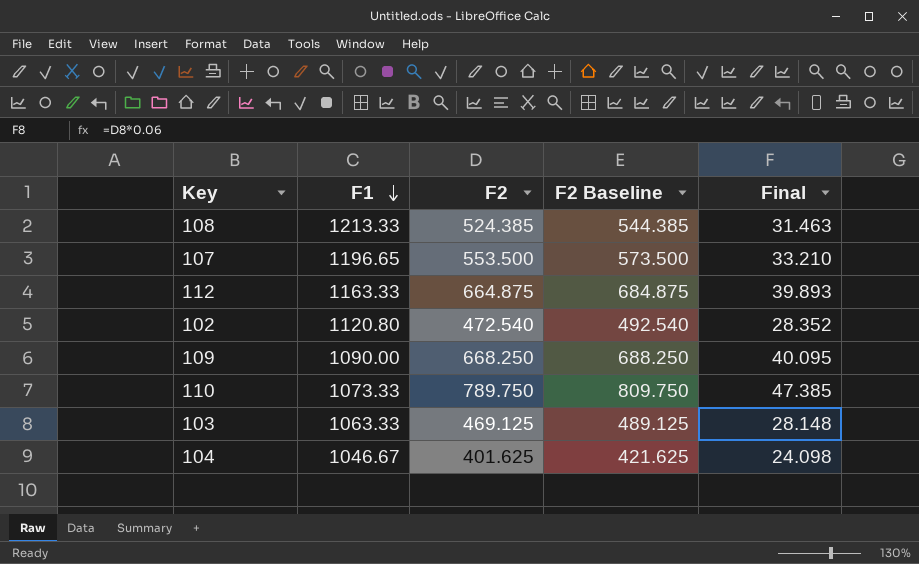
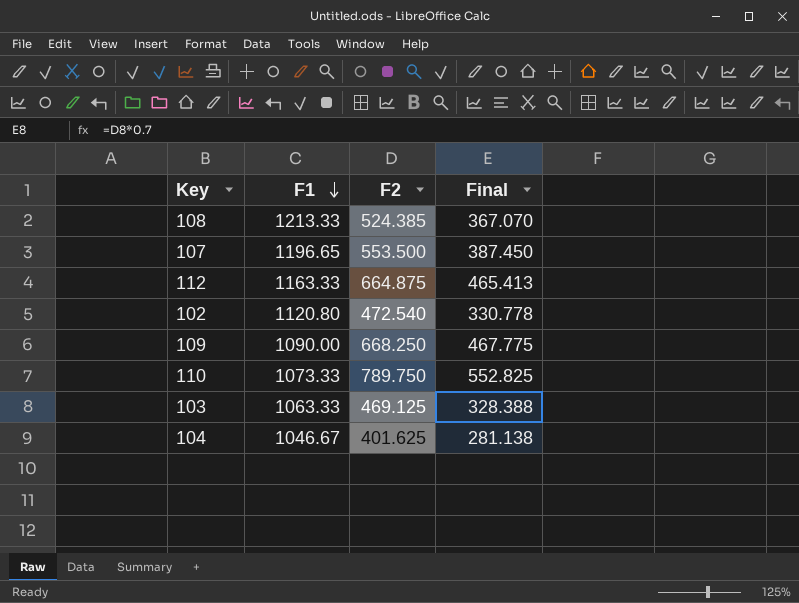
column F2 Baseline | formula: [F2] + 20 -> none
column Final | formula: [F2] * 0.06 -> [F2] * 0.7

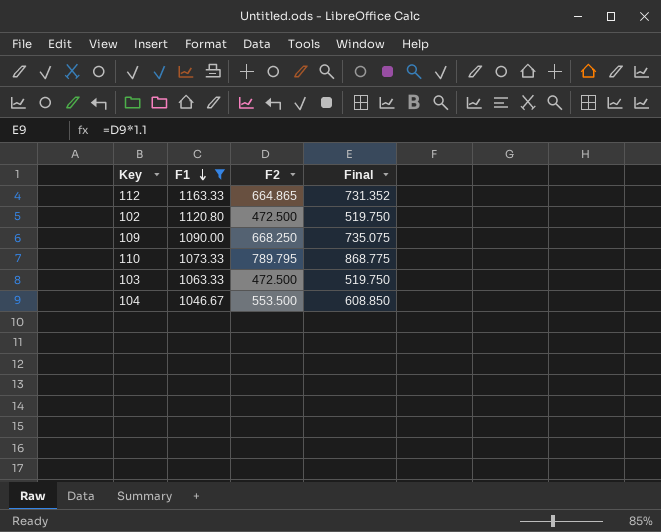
filter: none -> F1 <= 1163.33
column Final | formula: [F2] * 0.7 -> [F2] * 1.1
112 | F2: 664.875 -> 664.865
102 | F2: 472.540 -> 472.500
110 | F2: 789.750 -> 789.795
103 | F2: 469.125 -> 472.500
104 | F2: 401.625 -> 553.500

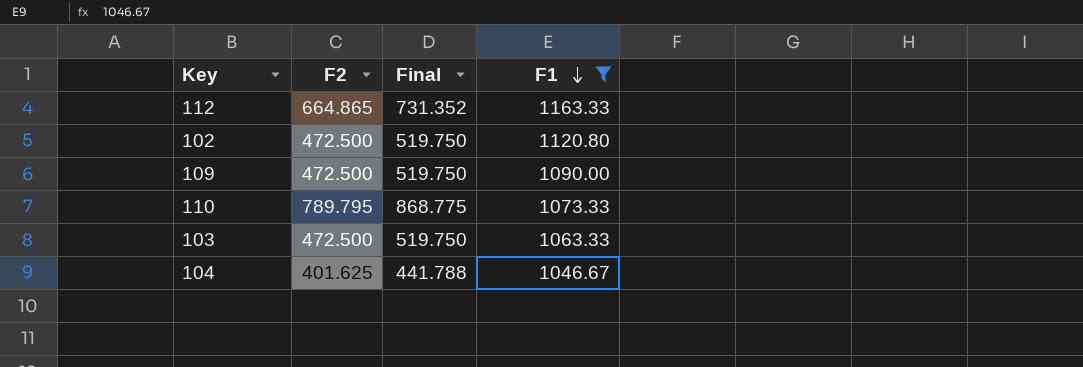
column F1 | position: 2 -> 4
109 | F2: 668.250 -> 472.500
109 | Final: 735.075 -> 519.750
104 | F2: 553.500 -> 401.625
104 | Final: 608.850 -> 441.788

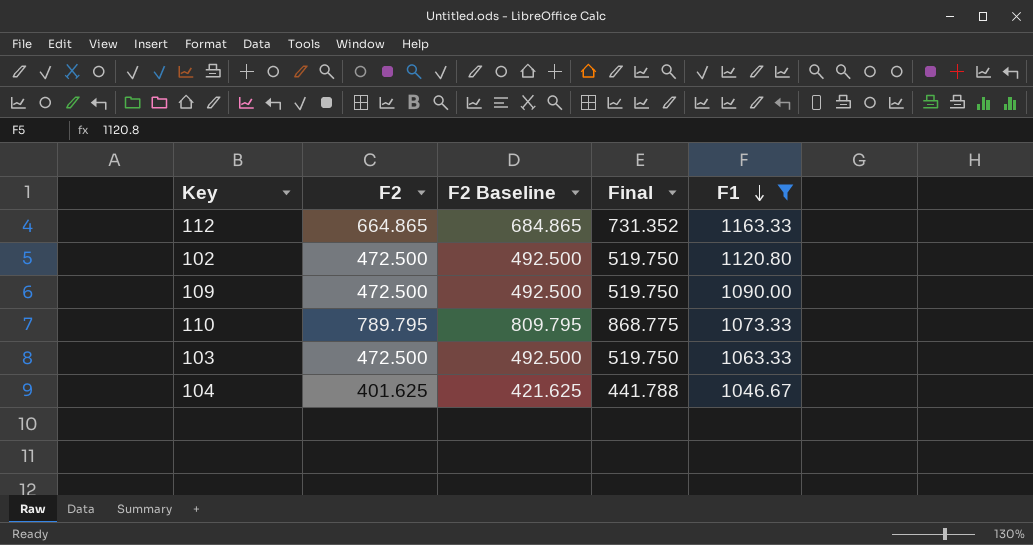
column F2 Baseline | formula: none -> [F2] + 20

